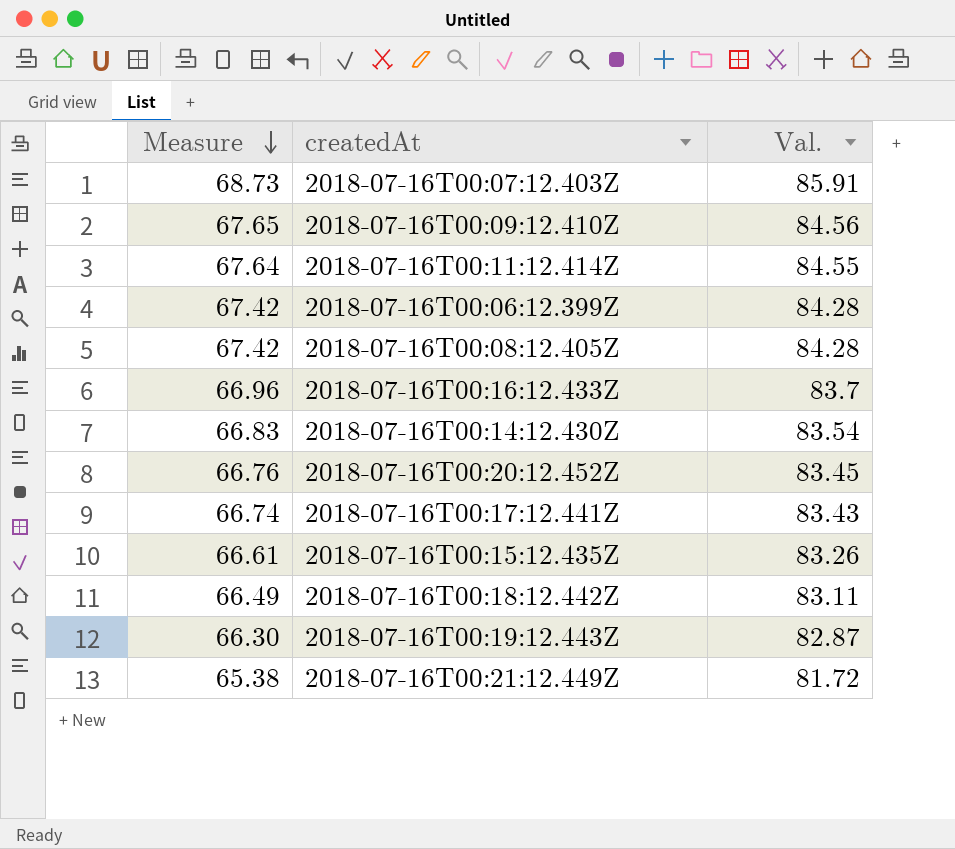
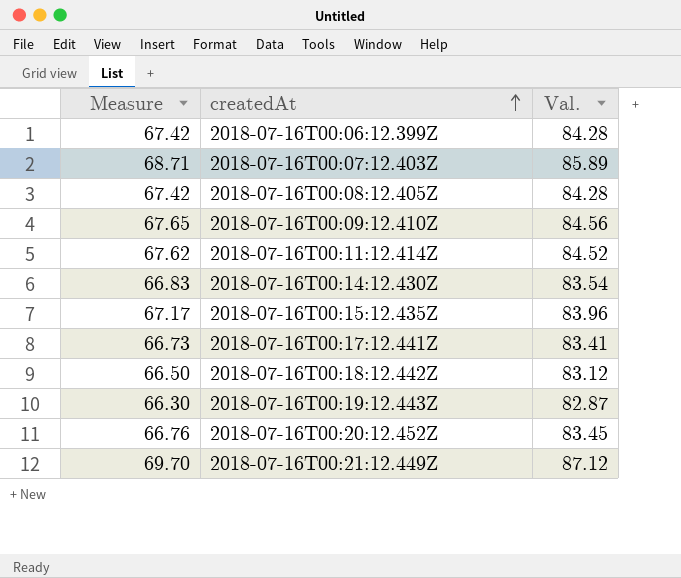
row order: Measure descending -> createdAt ascending
row 2018-07-16T00:16:12.433Z: 66.96 | 83.7 -> none
2018-07-16T00:07:12.403Z | Measure: 68.73 -> 68.71
2018-07-16T00:07:12.403Z | Val.: 85.91 -> 85.89
2018-07-16T00:11:12.414Z | Measure: 67.64 -> 67.62
2018-07-16T00:11:12.414Z | Val.: 84.55 -> 84.52
2018-07-16T00:15:12.435Z | Measure: 66.61 -> 67.17
2018-07-16T00:15:12.435Z | Val.: 83.26 -> 83.96
2018-07-16T00:17:12.441Z | Measure: 66.74 -> 66.73
2018-07-16T00:17:12.441Z | Val.: 83.43 -> 83.41
2018-07-16T00:18:12.442Z | Measure: 66.49 -> 66.50
2018-07-16T00:18:12.442Z | Val.: 83.11 -> 83.12
2018-07-16T00:21:12.449Z | Measure: 65.38 -> 69.70
2018-07-16T00:21:12.449Z | Val.: 81.72 -> 87.12

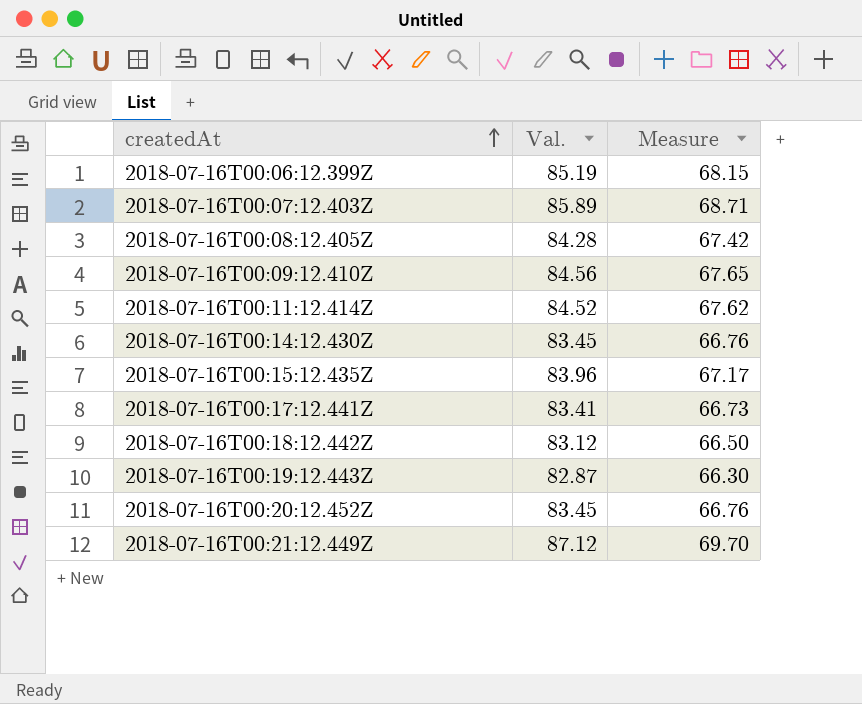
column Measure | position: 1 -> 3
2018-07-16T00:06:12.399Z | Val.: 84.28 -> 85.19
2018-07-16T00:06:12.399Z | Measure: 67.42 -> 68.15
2018-07-16T00:14:12.430Z | Val.: 83.54 -> 83.45
2018-07-16T00:14:12.430Z | Measure: 66.83 -> 66.76

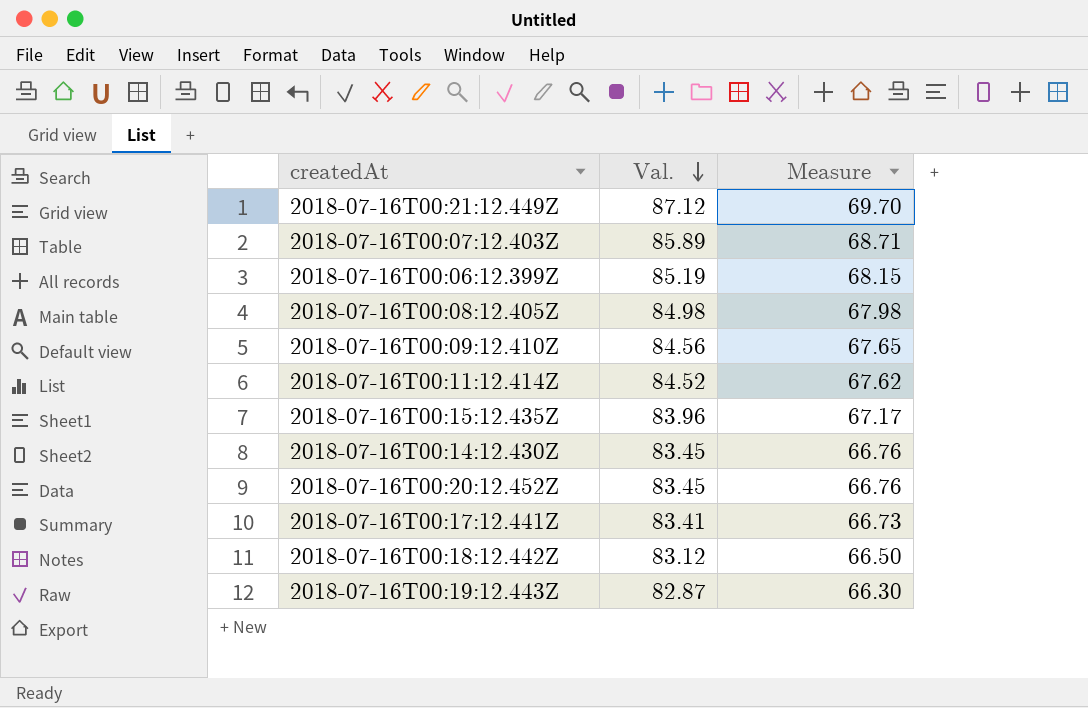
row order: createdAt ascending -> Val. descending
2018-07-16T00:08:12.405Z | Val.: 84.28 -> 84.98
2018-07-16T00:08:12.405Z | Measure: 67.42 -> 67.98

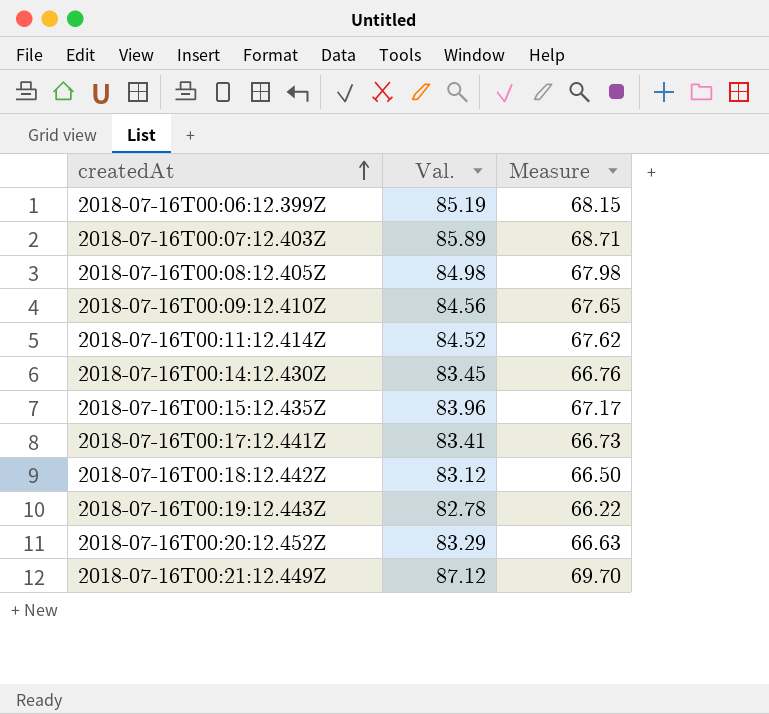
row order: Val. descending -> createdAt ascending
2018-07-16T00:19:12.443Z | Val.: 82.87 -> 82.78
2018-07-16T00:19:12.443Z | Measure: 66.30 -> 66.22
2018-07-16T00:20:12.452Z | Val.: 83.45 -> 83.29
2018-07-16T00:20:12.452Z | Measure: 66.76 -> 66.63

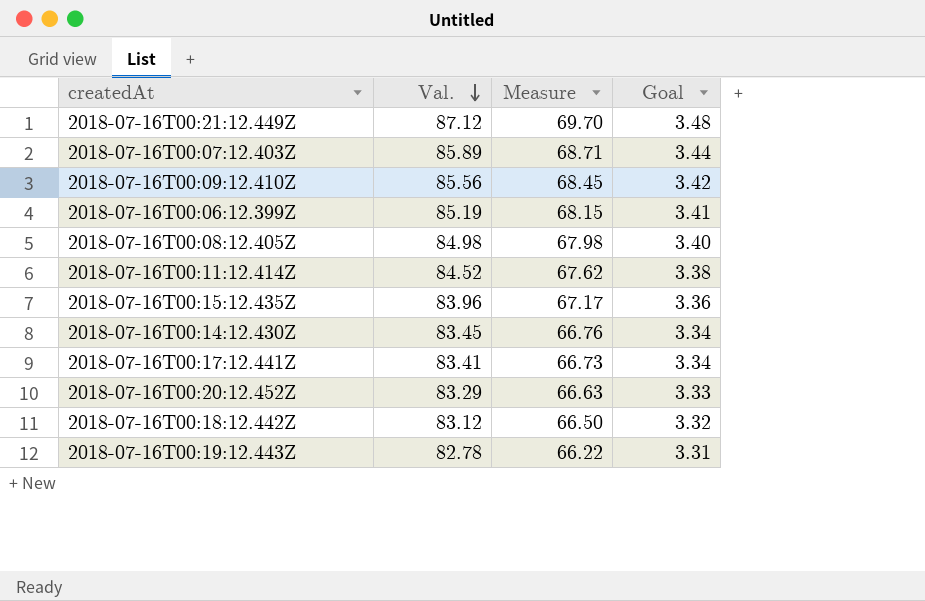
row order: createdAt ascending -> Val. descending
column Goal | formula: none -> [Val.] * 0.04
2018-07-16T00:09:12.410Z | Val.: 84.56 -> 85.56
2018-07-16T00:09:12.410Z | Measure: 67.65 -> 68.45

